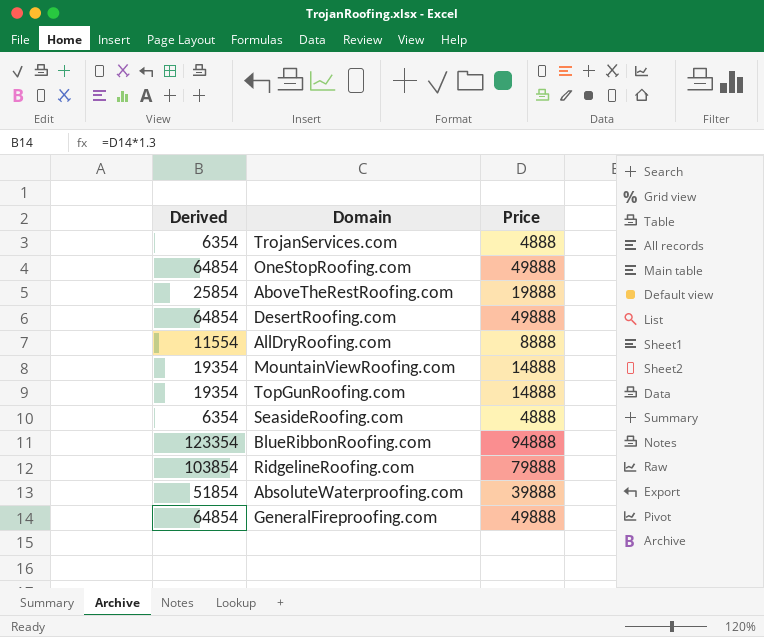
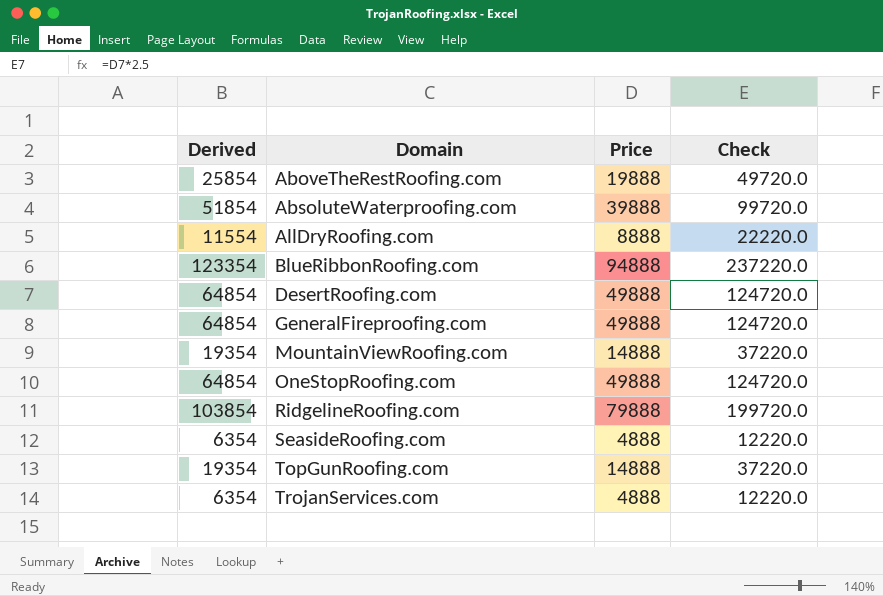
row order: none -> Domain ascending
column Check | formula: none -> [Price] * 2.5

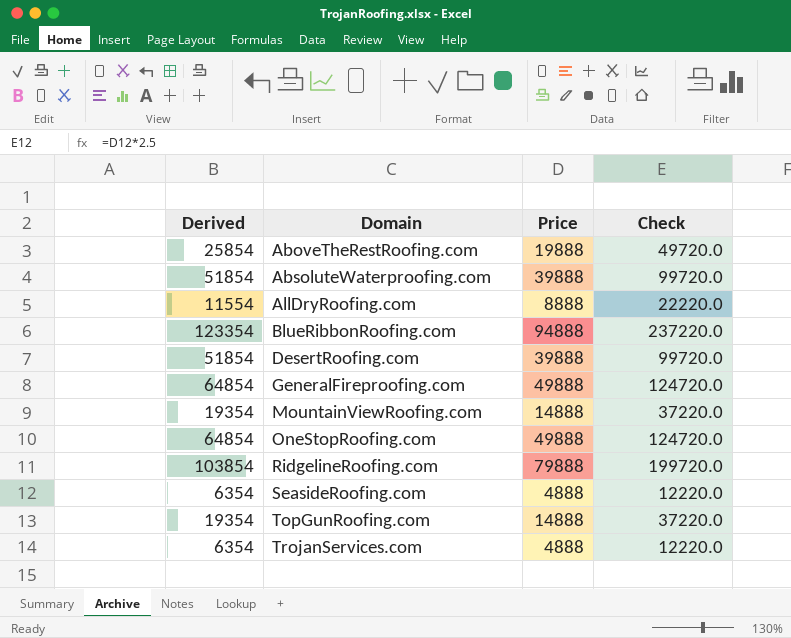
DesertRoofing.com | Derived: 64854 -> 51854
DesertRoofing.com | Price: 49888 -> 39888
DesertRoofing.com | Check: 124720.0 -> 99720.0

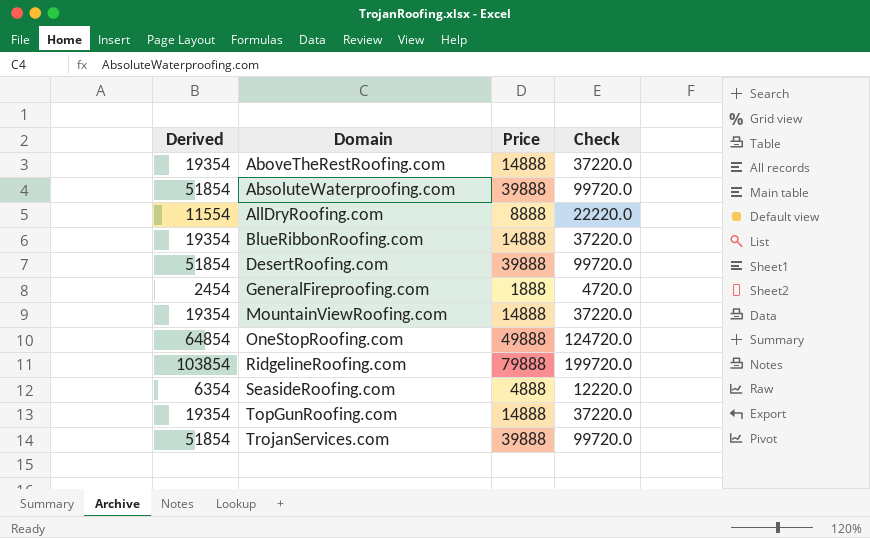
AboveTheRestRoofing.com | Derived: 25854 -> 19354
AboveTheRestRoofing.com | Price: 19888 -> 14888
AboveTheRestRoofing.com | Check: 49720.0 -> 37220.0
BlueRibbonRoofing.com | Derived: 123354 -> 19354
BlueRibbonRoofing.com | Price: 94888 -> 14888
BlueRibbonRoofing.com | Check: 237220.0 -> 37220.0
GeneralFireproofing.com | Derived: 64854 -> 2454
GeneralFireproofing.com | Price: 49888 -> 1888
GeneralFireproofing.com | Check: 124720.0 -> 4720.0
TrojanServices.com | Derived: 6354 -> 51854
TrojanServices.com | Price: 4888 -> 39888
TrojanServices.com | Check: 12220.0 -> 99720.0

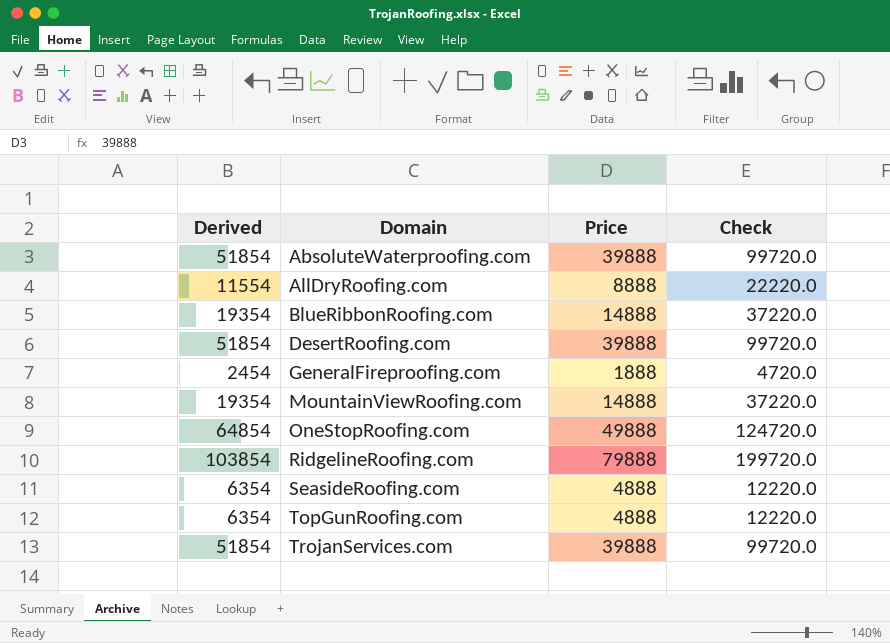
row AboveTheRestRoofing.com: 19354 | 14888 | 37220.0 -> none
TopGunRoofing.com | Derived: 19354 -> 6354
TopGunRoofing.com | Price: 14888 -> 4888
TopGunRoofing.com | Check: 37220.0 -> 12220.0

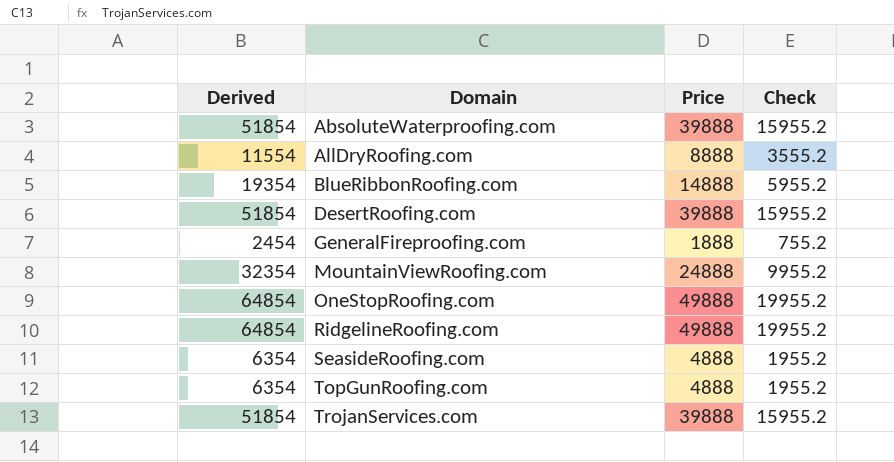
column Check | formula: [Price] * 2.5 -> [Price] * 0.4
MountainViewRoofing.com | Derived: 19354 -> 32354
MountainViewRoofing.com | Price: 14888 -> 24888
RidgelineRoofing.com | Derived: 103854 -> 64854
RidgelineRoofing.com | Price: 79888 -> 49888

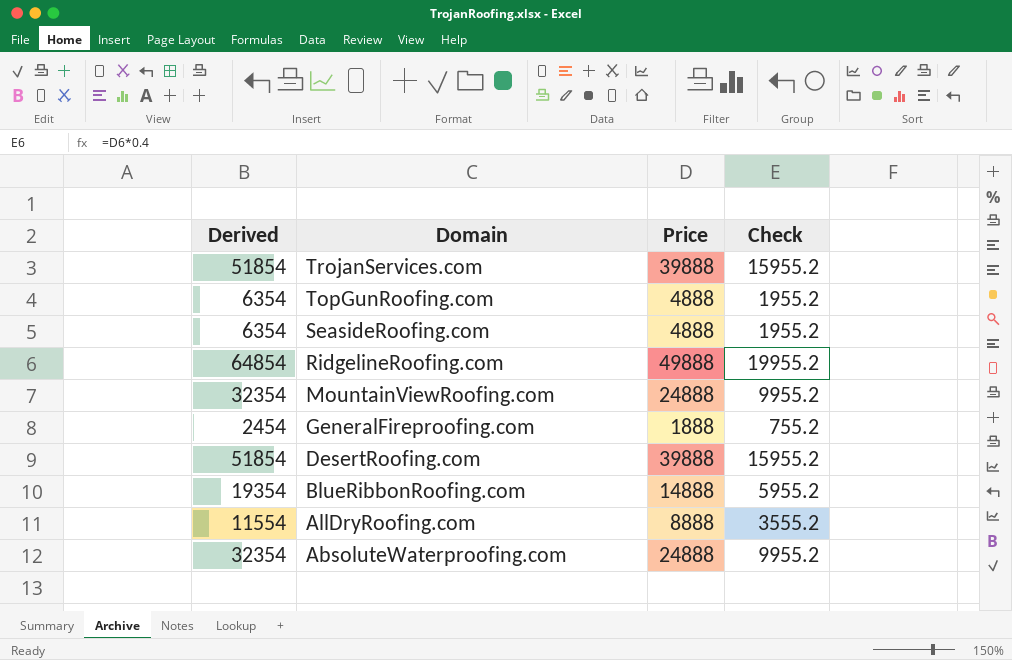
row order: Domain ascending -> Domain descending
row OneStopRoofing.com: 64854 | 49888 | 19955.2 -> none
AbsoluteWaterproofing.com | Derived: 51854 -> 32354
AbsoluteWaterproofing.com | Price: 39888 -> 24888
AbsoluteWaterproofing.com | Check: 15955.2 -> 9955.2

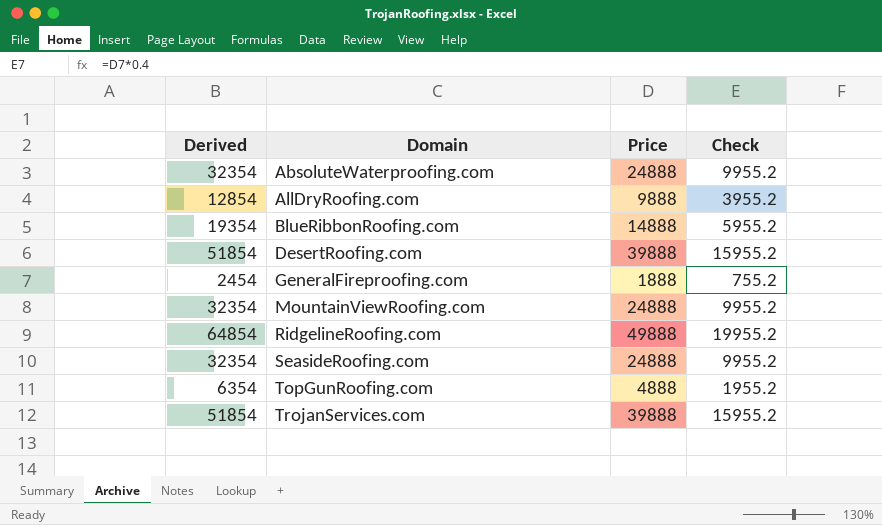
row order: Domain descending -> Domain ascending
AllDryRoofing.com | Derived: 11554 -> 12854
AllDryRoofing.com | Price: 8888 -> 9888
AllDryRoofing.com | Check: 3555.2 -> 3955.2
SeasideRoofing.com | Derived: 6354 -> 32354
SeasideRoofing.com | Price: 4888 -> 24888
SeasideRoofing.com | Check: 1955.2 -> 9955.2

